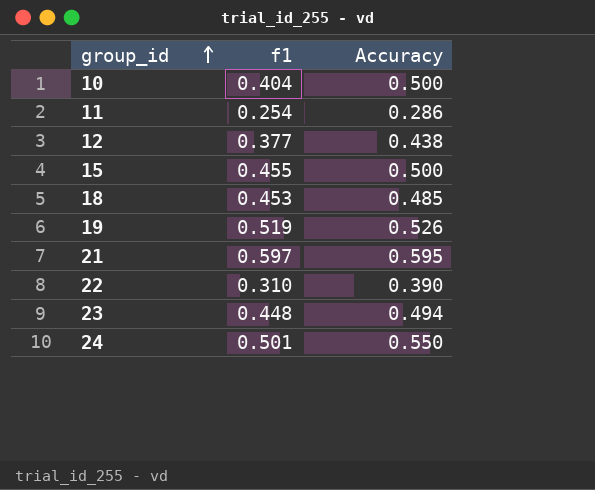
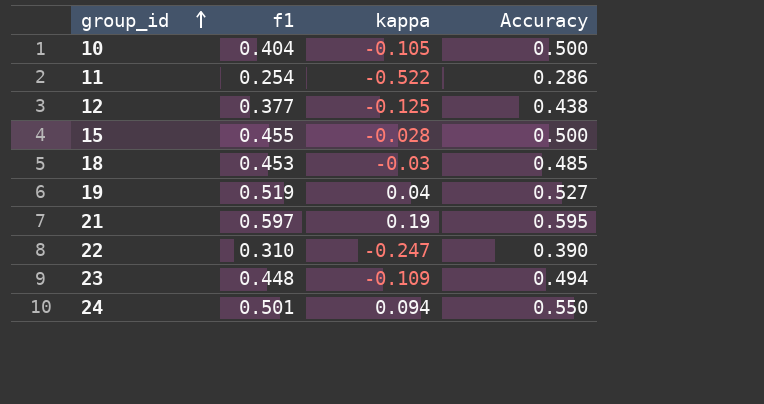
column kappa | position: none -> 3
19 | Accuracy: 0.526 -> 0.527

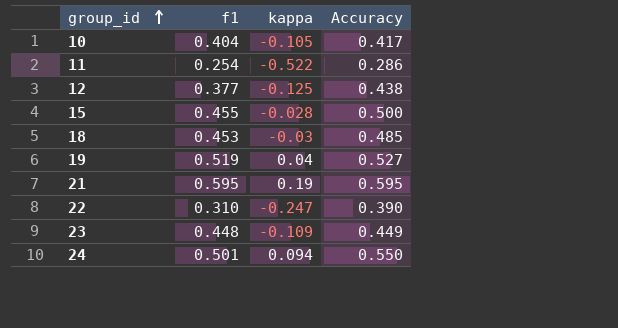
10 | Accuracy: 0.500 -> 0.417
21 | f1: 0.597 -> 0.595
23 | Accuracy: 0.494 -> 0.449

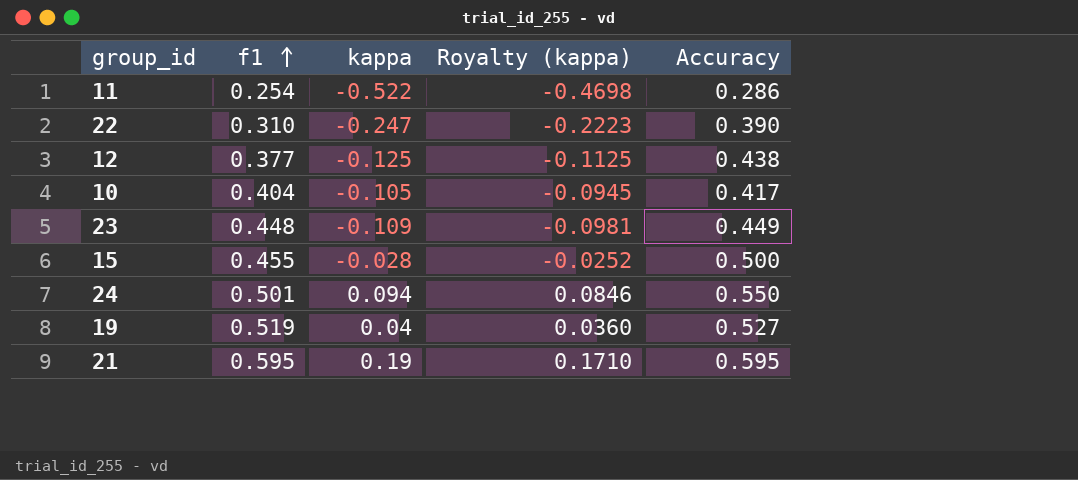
row order: group_id ascending -> f1 ascending
column Royalty (kappa) | formula: none -> [kappa] * 0.9
row 18: 0.453 | -0.03 | 0.485 -> none

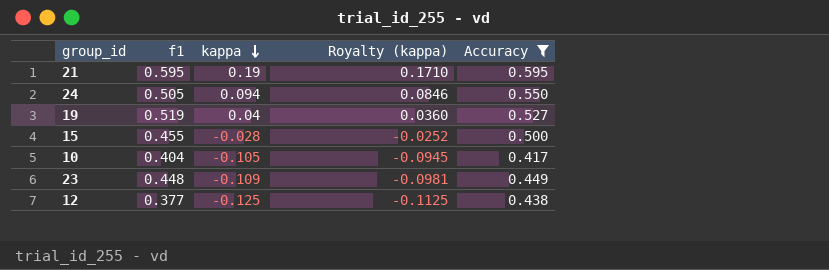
filter: none -> Accuracy >= 0.417
row order: f1 ascending -> kappa descending
24 | f1: 0.501 -> 0.505

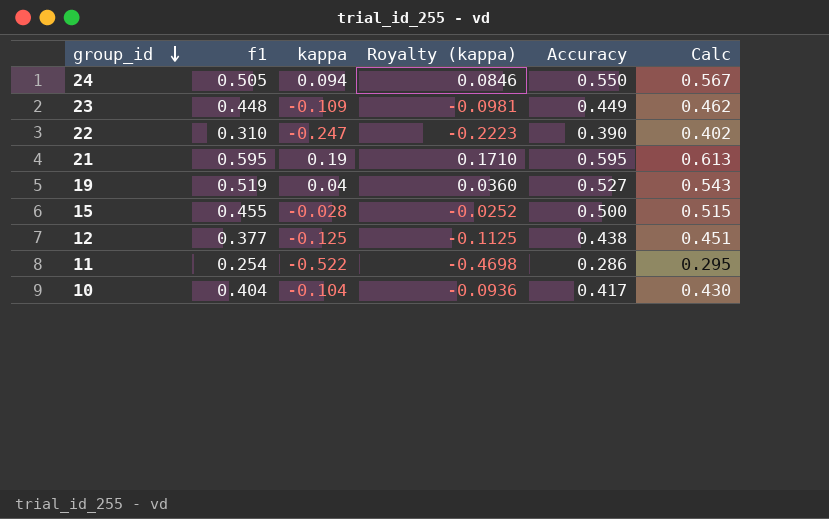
filter: Accuracy >= 0.417 -> none
row order: kappa descending -> group_id descending
column Calc | formula: none -> [Accuracy] * 1.03
10 | kappa: -0.105 -> -0.104
10 | Royalty (kappa): -0.0945 -> -0.0936

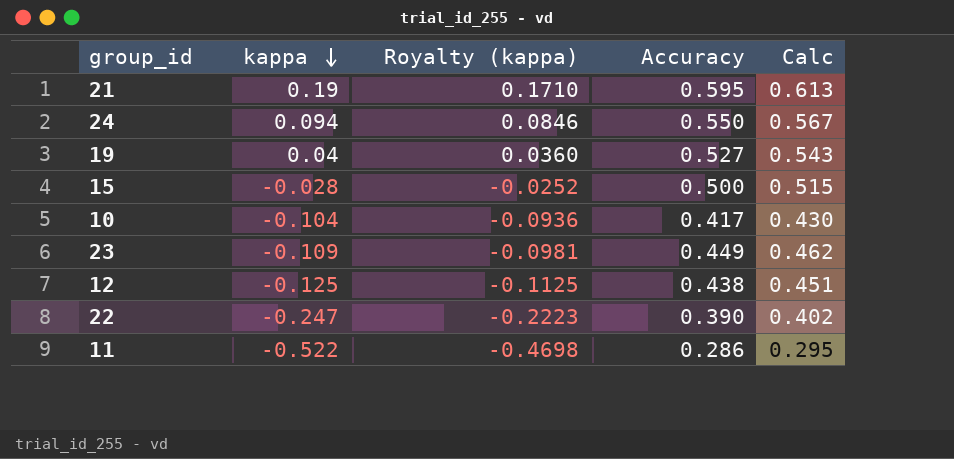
row order: group_id descending -> kappa descending
column f1 | position: 2 -> none

